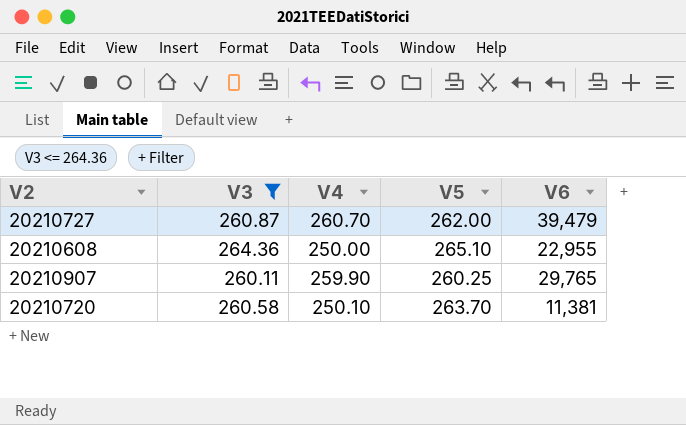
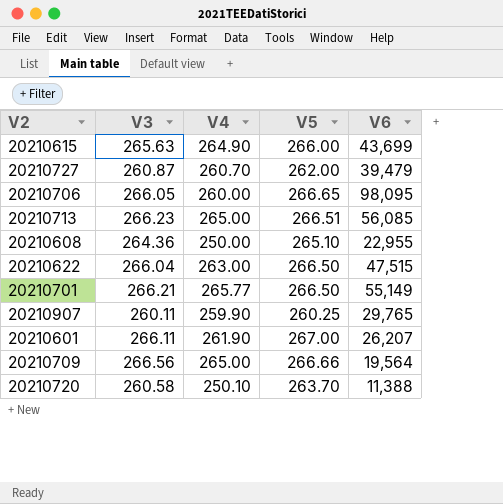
filter: V3 <= 264.36 -> none
20210720 | V6: 11,381 -> 11,388

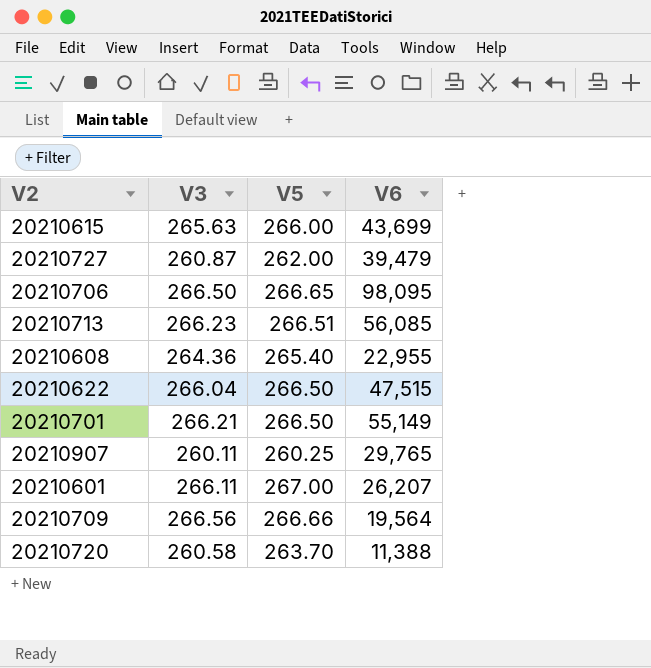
column V4 | position: 3 -> none
20210706 | V3: 266.05 -> 266.50
20210608 | V5: 265.10 -> 265.40

